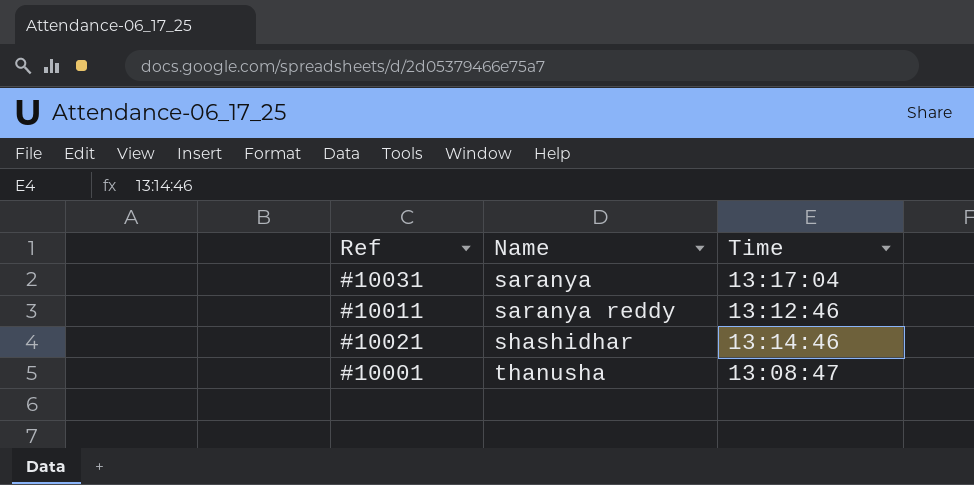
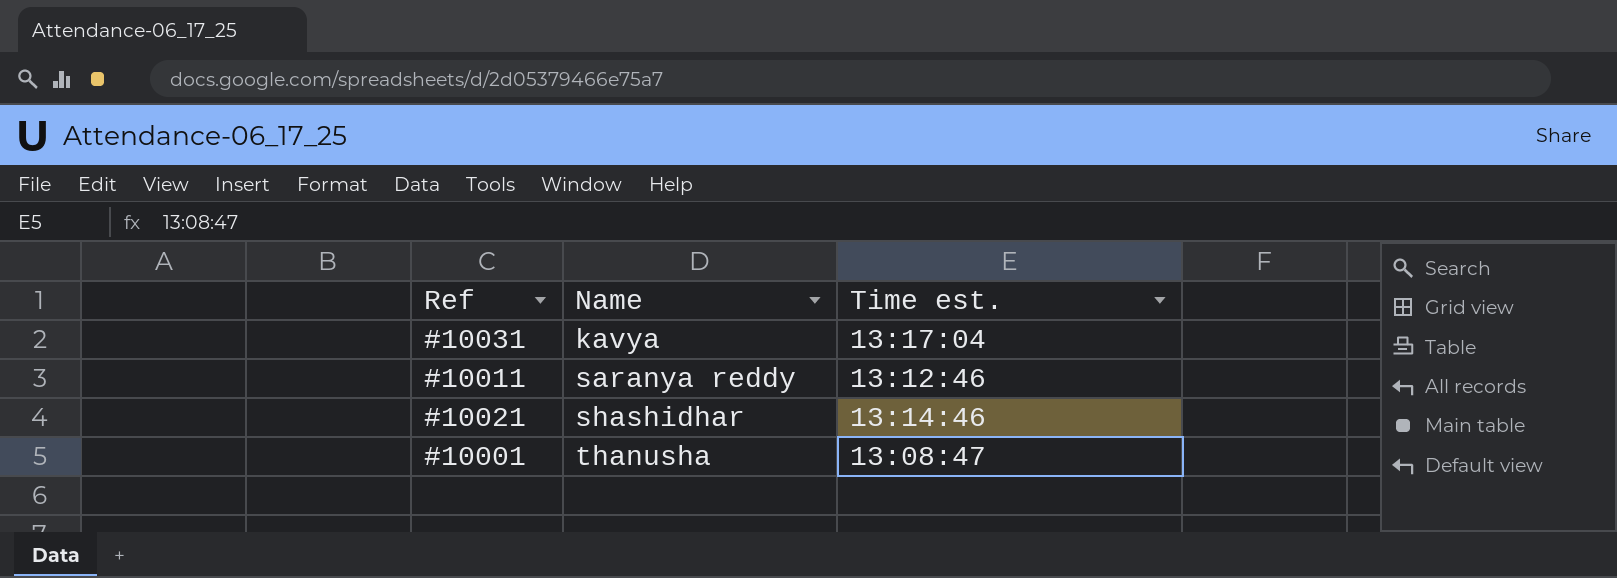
column name: Time -> Time est.
#10031 | Name: saranya -> kavya

